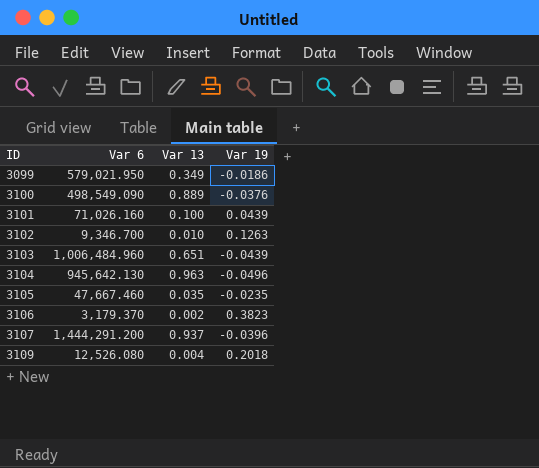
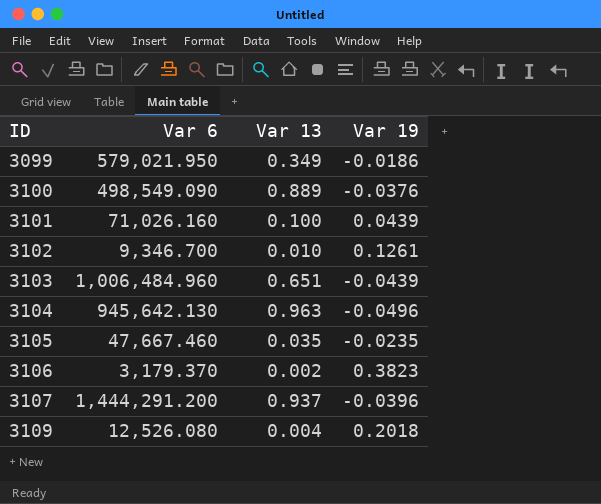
3102 | Var 19: 0.1263 -> 0.1261

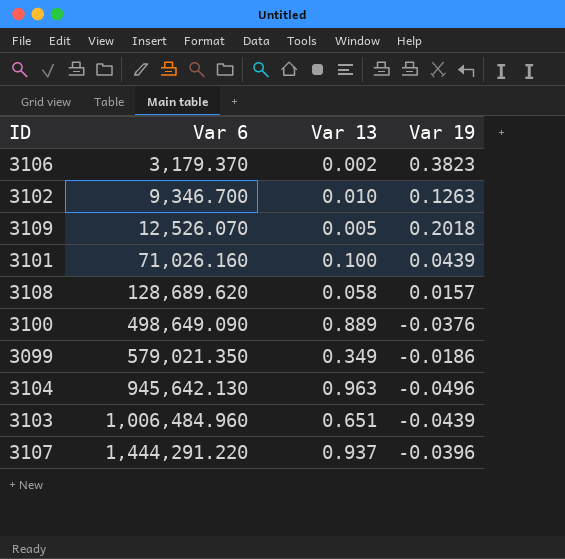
row order: ID ascending -> Var 6 ascending
row 3105: 47,667.460 | 0.035 | -0.0235 -> none
3102 | Var 19: 0.1261 -> 0.1263
3109 | Var 6: 12,526.080 -> 12,526.070
3109 | Var 13: 0.004 -> 0.005
row 3108: none -> 128,689.620 | 0.058 | 0.0157
3100 | Var 6: 498,549.090 -> 498,649.090
3099 | Var 6: 579,021.950 -> 579,021.350
3107 | Var 6: 1,444,291.200 -> 1,444,291.220

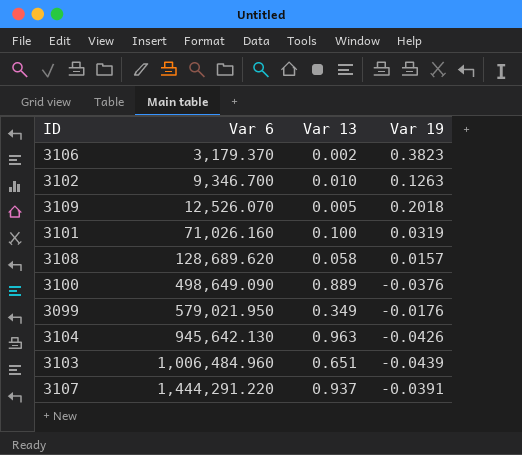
3101 | Var 19: 0.0439 -> 0.0319
3099 | Var 6: 579,021.350 -> 579,021.950
3099 | Var 19: -0.0186 -> -0.0176
3104 | Var 19: -0.0496 -> -0.0426
3107 | Var 19: -0.0396 -> -0.0391

